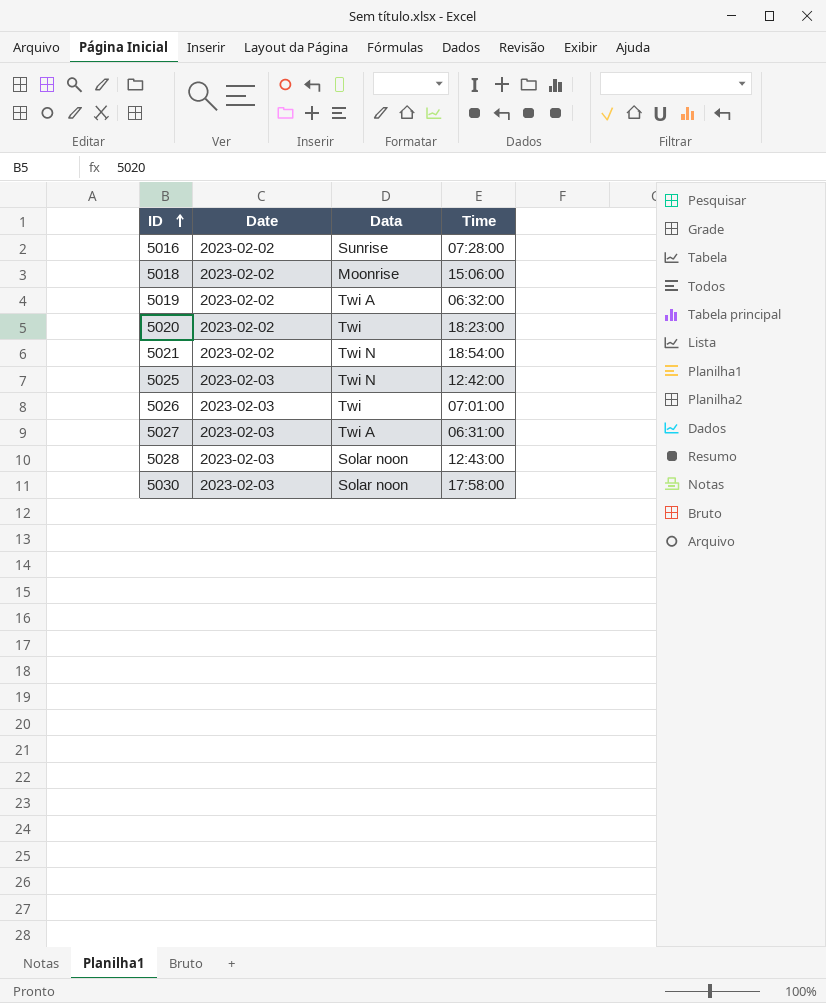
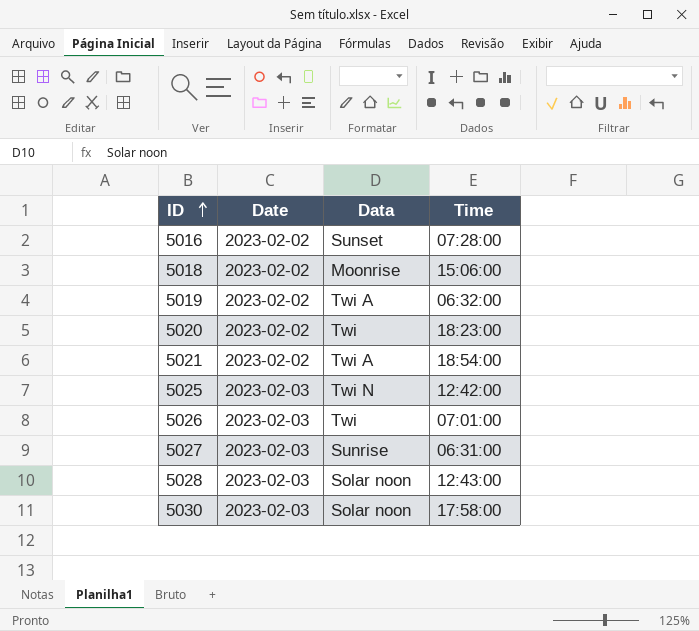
5016 | Data: Sunrise -> Sunset
5021 | Data: Twi N -> Twi A
5027 | Data: Twi A -> Sunrise

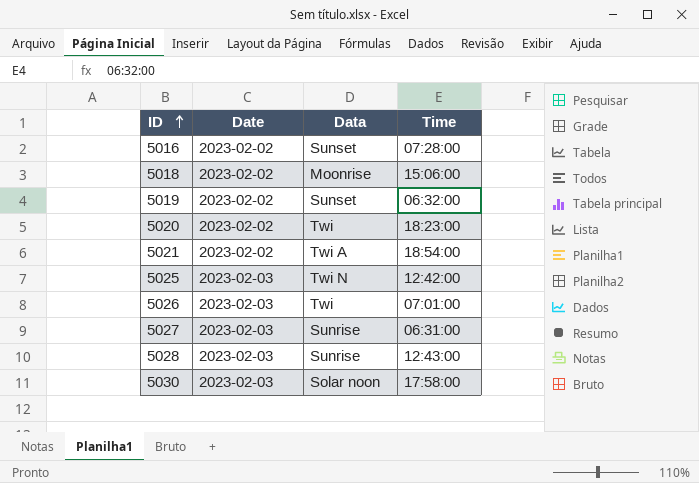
5019 | Data: Twi A -> Sunset
5028 | Data: Solar noon -> Sunrise

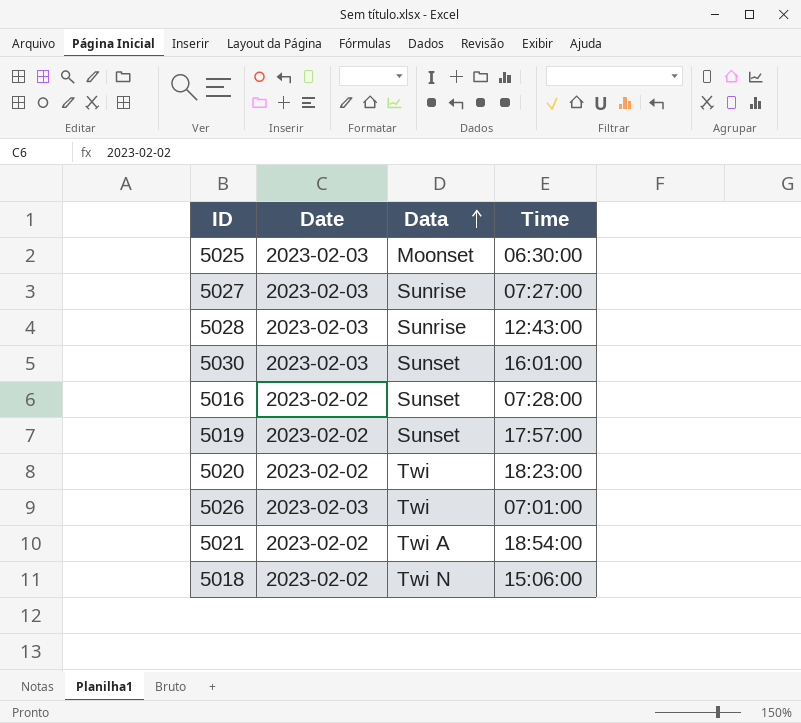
row order: ID ascending -> Data ascending
5025 | Data: Twi N -> Moonset
5025 | Time: 12:42:00 -> 06:30:00
5027 | Time: 06:31:00 -> 07:27:00
5030 | Data: Solar noon -> Sunset
5030 | Time: 17:58:00 -> 16:01:00
5019 | Time: 06:32:00 -> 17:57:00
5018 | Data: Moonrise -> Twi N

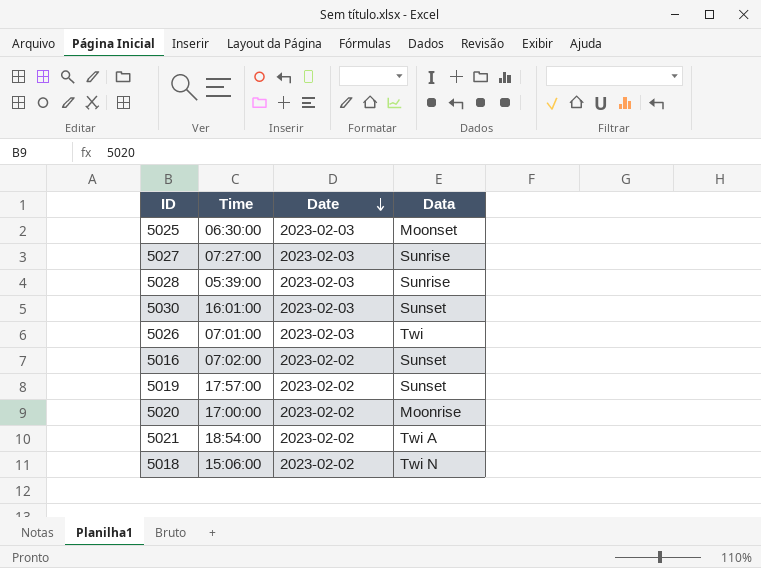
row order: Data ascending -> Date descending
column Time | position: 4 -> 2
5028 | Time: 12:43:00 -> 05:39:00
5016 | Time: 07:28:00 -> 07:02:00
5020 | Time: 18:23:00 -> 17:00:00
5020 | Data: Twi -> Moonrise

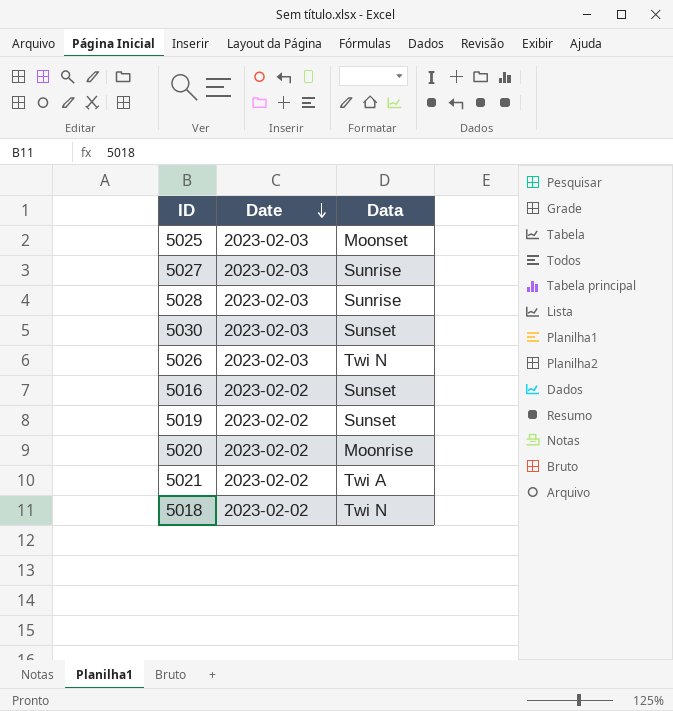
column Time | position: 2 -> none
5026 | Data: Twi -> Twi N

